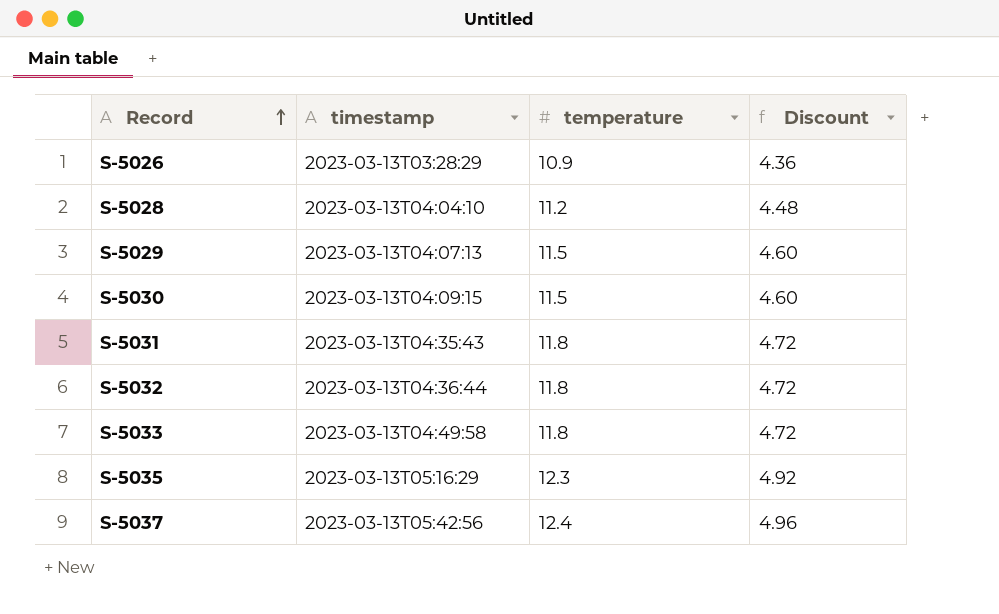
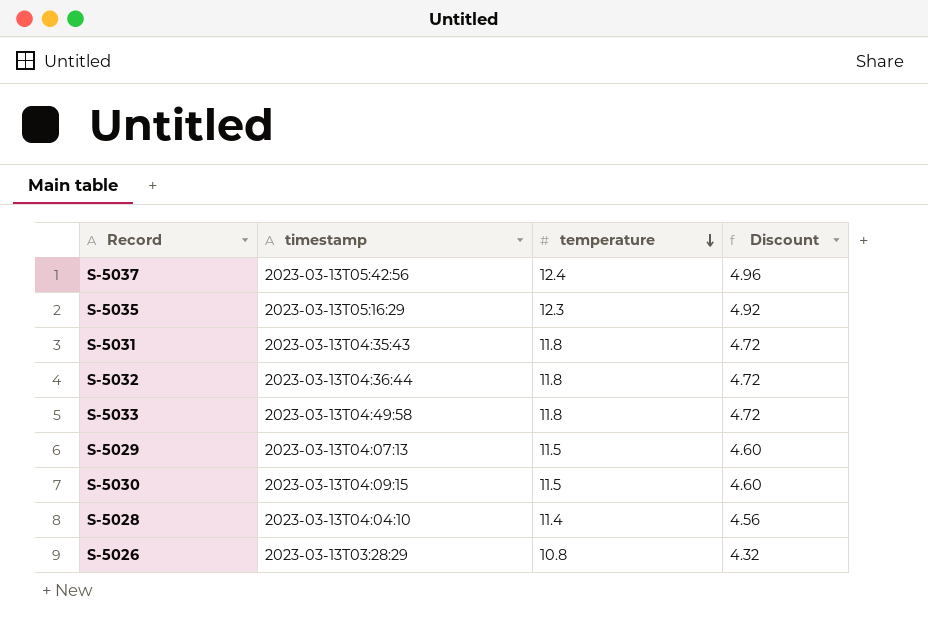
row order: Record ascending -> temperature descending
S-5028 | temperature: 11.2 -> 11.4
S-5028 | Discount: 4.48 -> 4.56
S-5026 | temperature: 10.9 -> 10.8
S-5026 | Discount: 4.36 -> 4.32

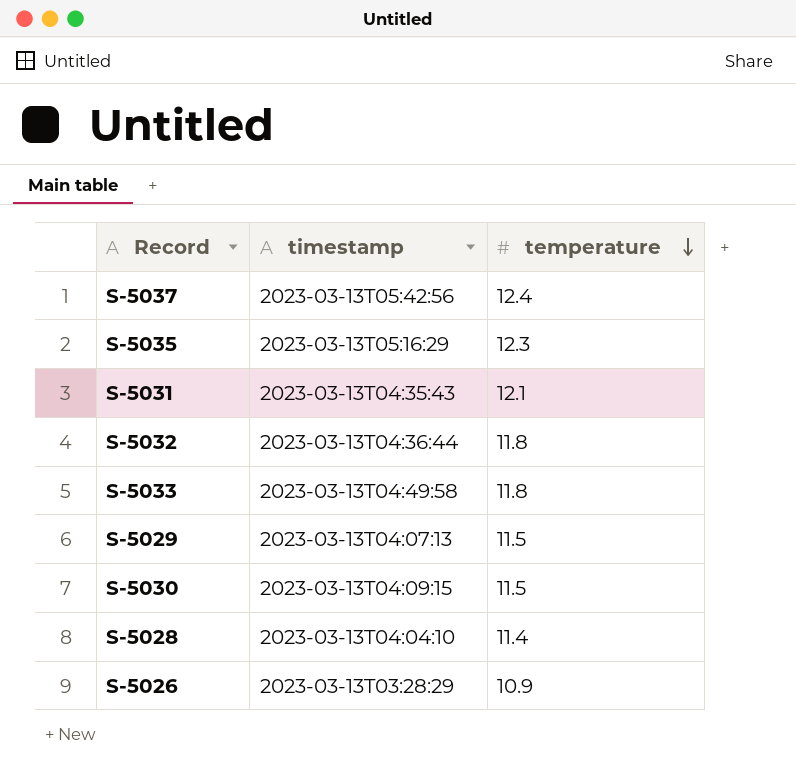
column Discount | formula: [temperature] * 0.4 -> none
S-5031 | temperature: 11.8 -> 12.1
S-5026 | temperature: 10.8 -> 10.9

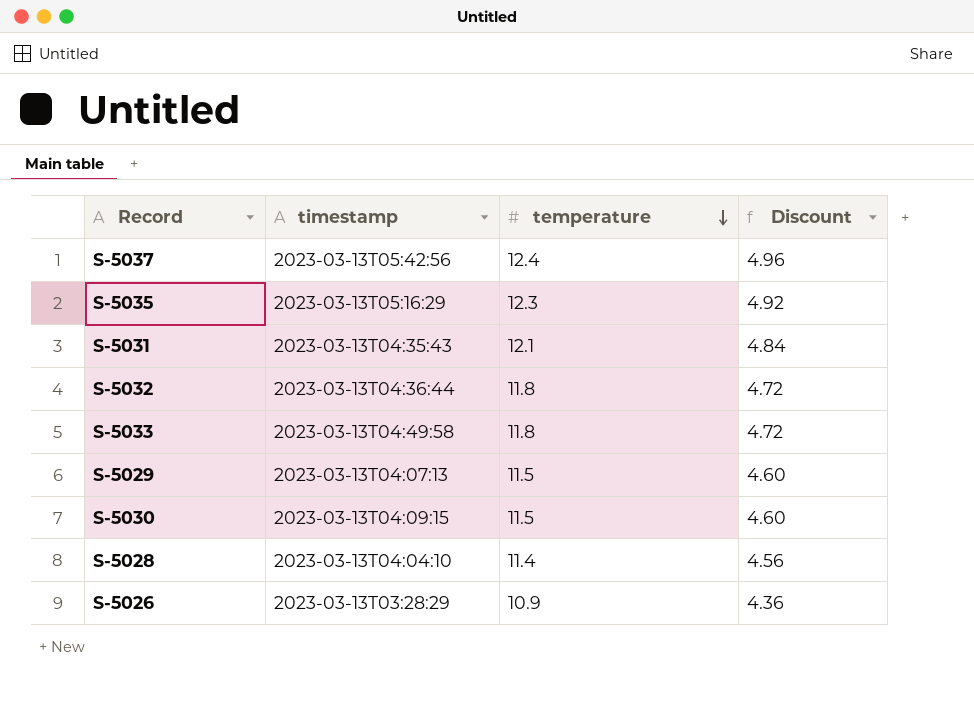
column Discount | formula: none -> [temperature] * 0.4

